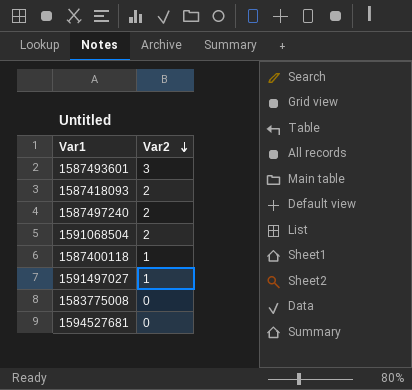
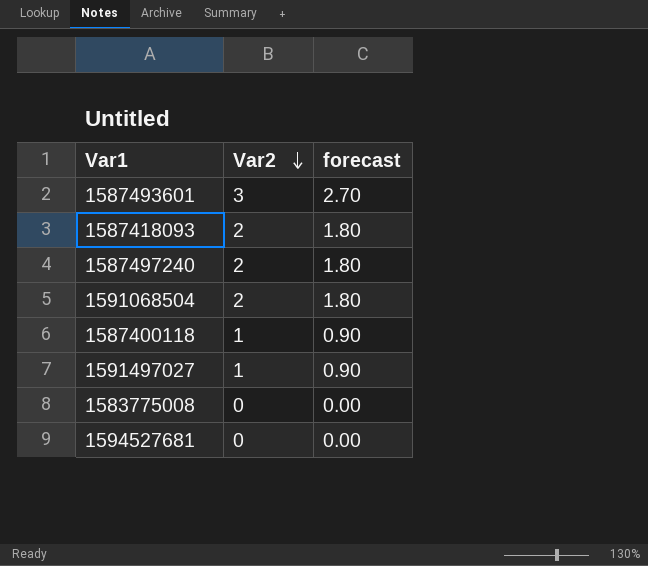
column forecast | formula: none -> [Var2] * 0.9

